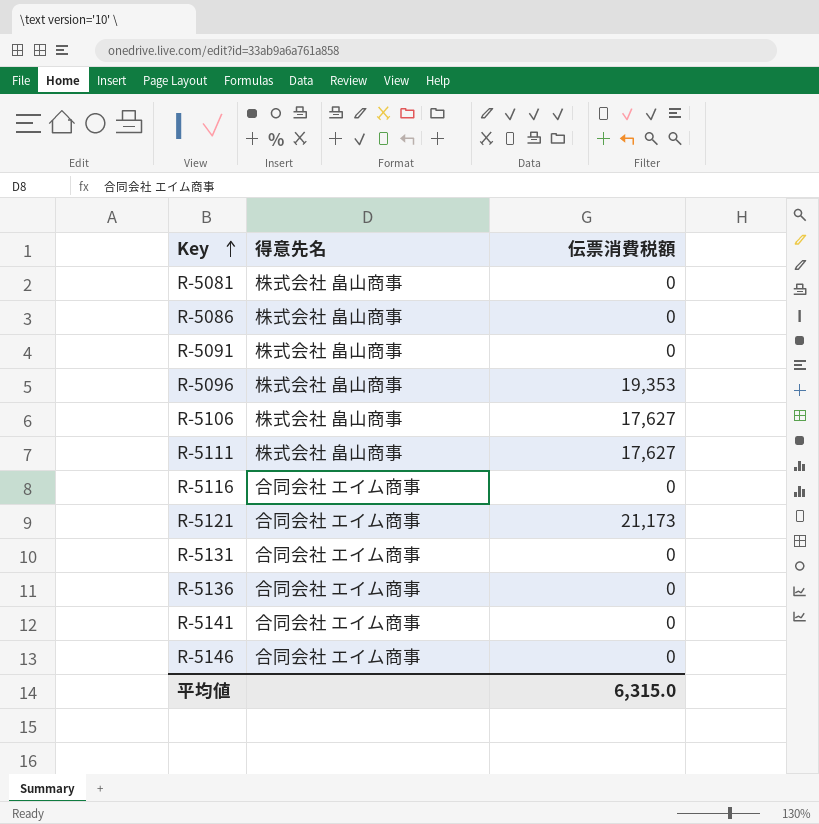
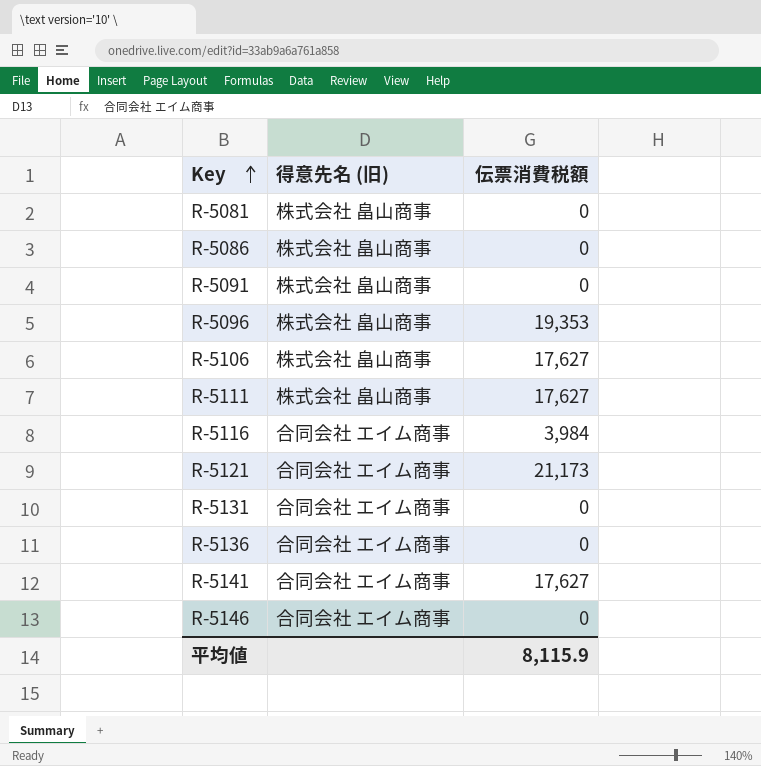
column name: 得意先名 -> 得意先名 (旧)
R-5116 | 伝票消費税額: 0 -> 3,984
R-5141 | 伝票消費税額: 0 -> 17,627
平均値 | 伝票消費税額: 6,315.0 -> 8,115.9

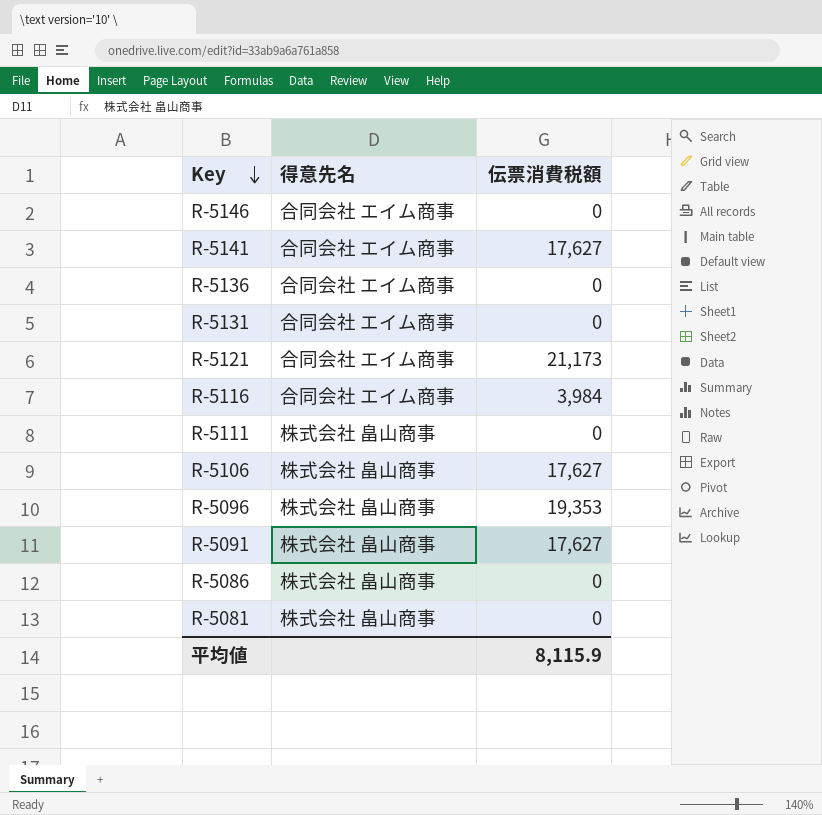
row order: Key ascending -> Key descending
column name: 得意先名 (旧) -> 得意先名
R-5111 | 伝票消費税額: 17,627 -> 0
R-5091 | 伝票消費税額: 0 -> 17,627

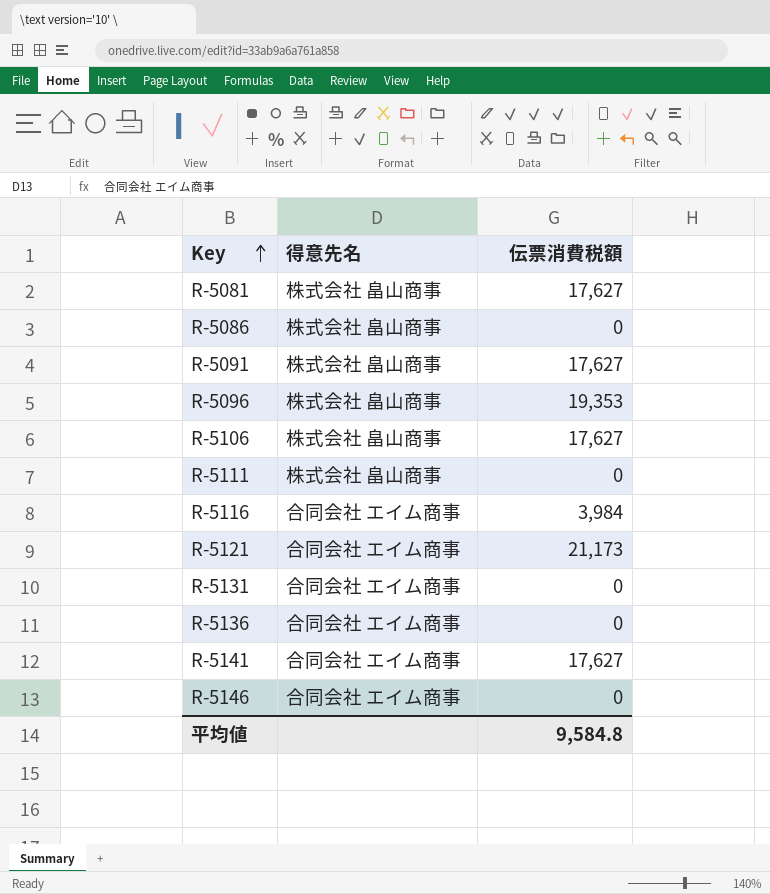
row order: Key descending -> Key ascending
R-5081 | 伝票消費税額: 0 -> 17,627
平均値 | 伝票消費税額: 8,115.9 -> 9,584.8

